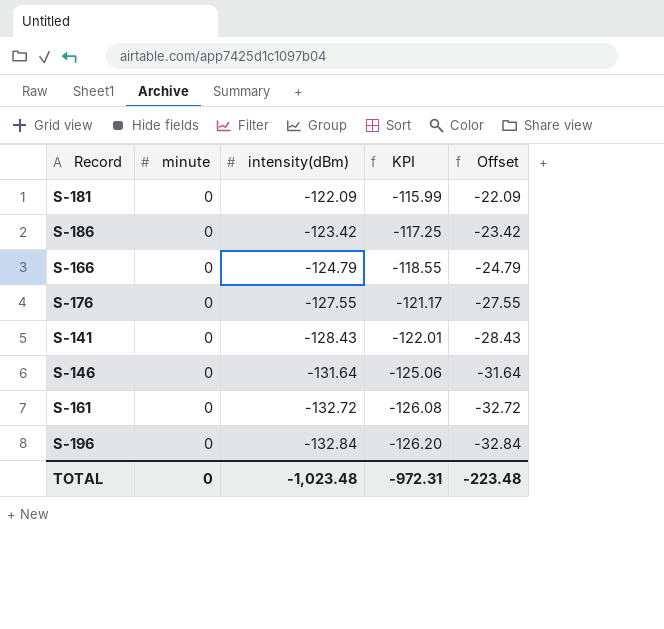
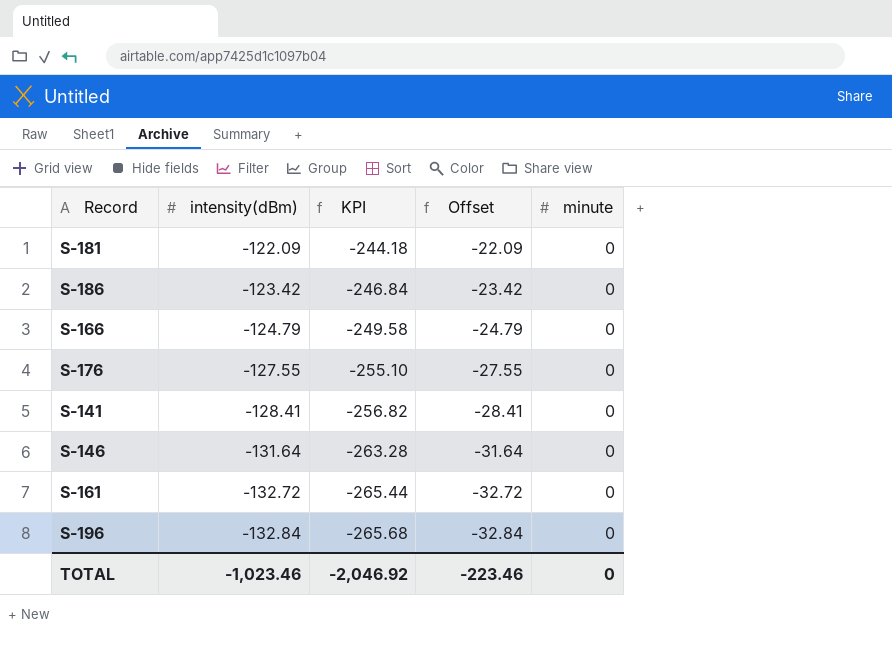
column KPI | formula: [intensity(dBm)] * 0.95 -> [intensity(dBm)] * 2
column minute | position: 2 -> 5
S-141 | intensity(dBm): -128.43 -> -128.41
S-141 | Offset: -28.43 -> -28.41
TOTAL | intensity(dBm): -1,023.48 -> -1,023.46
TOTAL | KPI: -972.31 -> -2,046.92
TOTAL | Offset: -223.48 -> -223.46

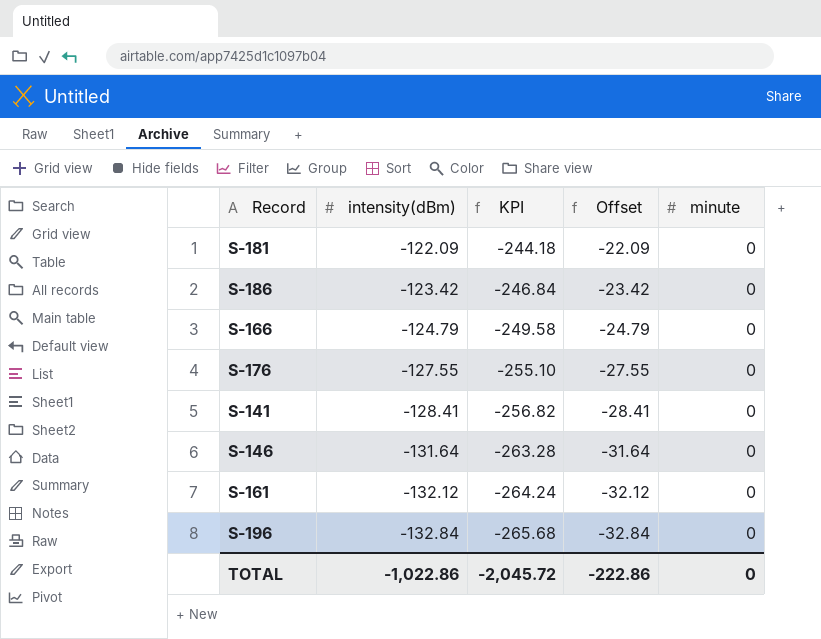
S-161 | intensity(dBm): -132.72 -> -132.12
S-161 | KPI: -265.44 -> -264.24
S-161 | Offset: -32.72 -> -32.12
TOTAL | intensity(dBm): -1,023.46 -> -1,022.86
TOTAL | KPI: -2,046.92 -> -2,045.72
TOTAL | Offset: -223.46 -> -222.86

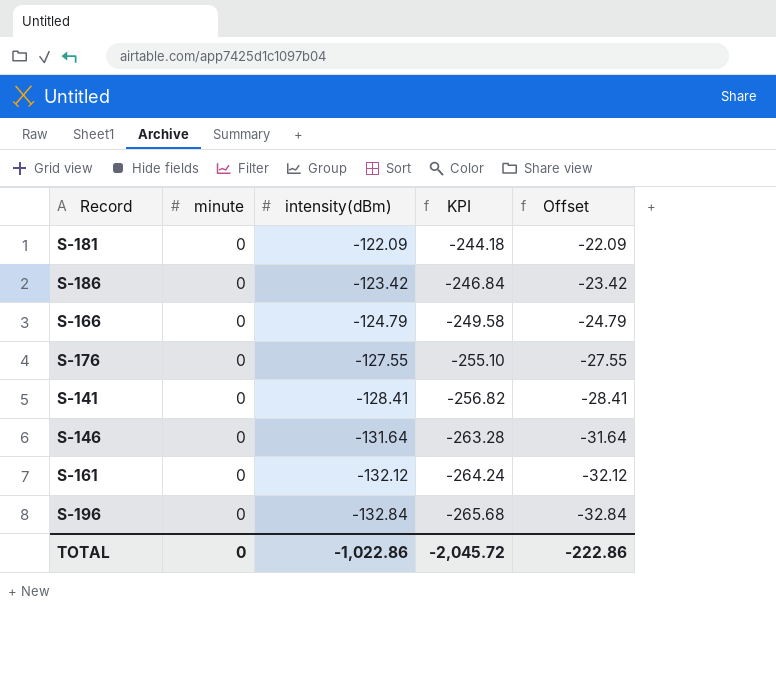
column minute | position: 5 -> 2

